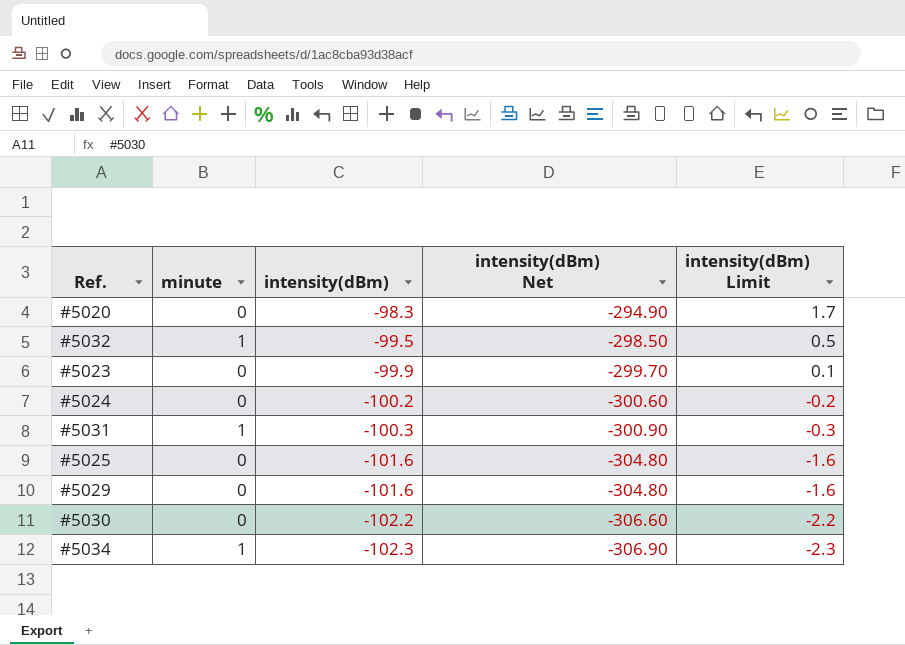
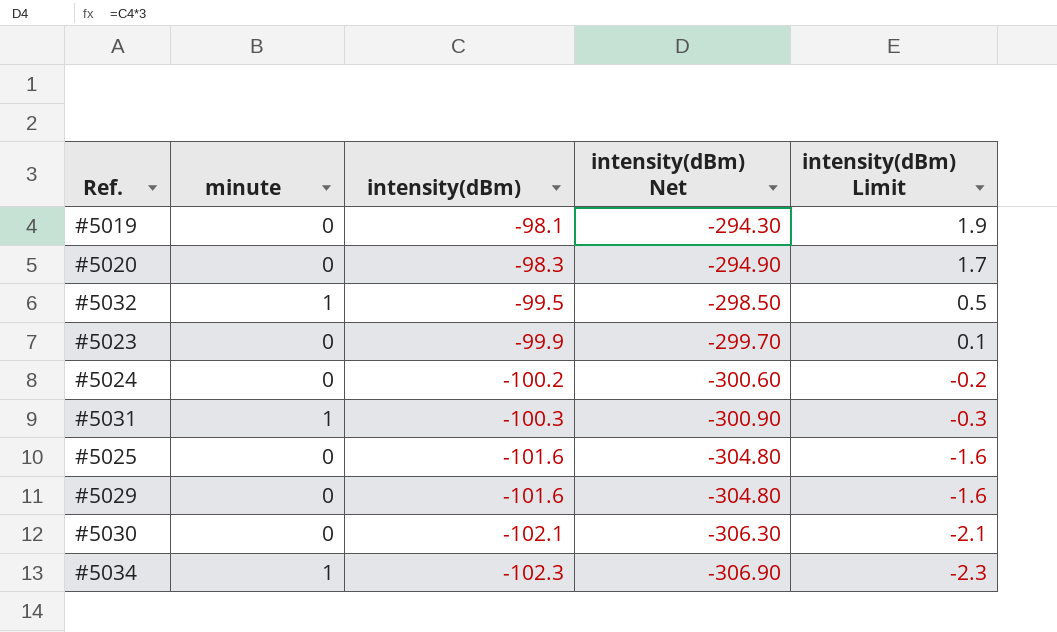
row #5019: none -> 0 | -98.1 | -294.30 | 1.9
#5030 | intensity(dBm): -102.2 -> -102.1
#5030 | intensity(dBm) Net: -306.60 -> -306.30
#5030 | intensity(dBm) Limit: -2.2 -> -2.1

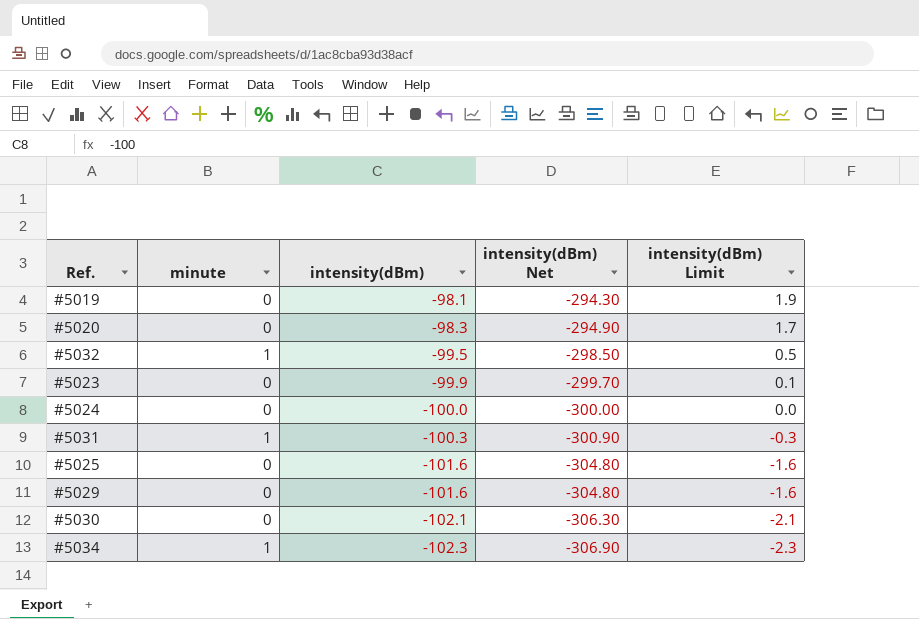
#5024 | intensity(dBm): -100.2 -> -100.0
#5024 | intensity(dBm) Net: -300.60 -> -300.00
#5024 | intensity(dBm) Limit: -0.2 -> 0.0

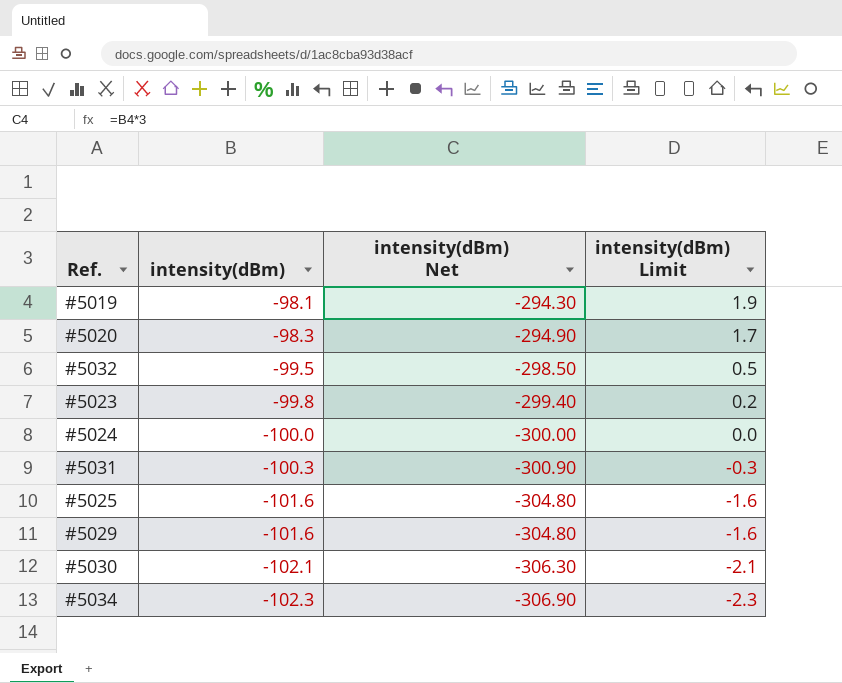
column minute | position: 2 -> none
#5023 | intensity(dBm): -99.9 -> -99.8
#5023 | intensity(dBm) Net: -299.70 -> -299.40
#5023 | intensity(dBm) Limit: 0.1 -> 0.2

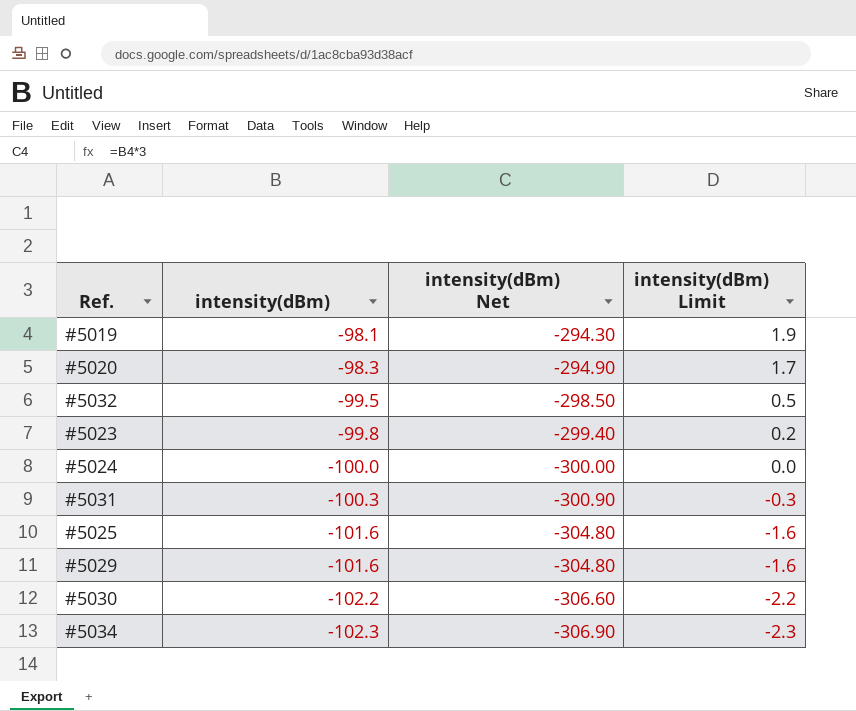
#5030 | intensity(dBm): -102.1 -> -102.2
#5030 | intensity(dBm) Net: -306.30 -> -306.60
#5030 | intensity(dBm) Limit: -2.1 -> -2.2

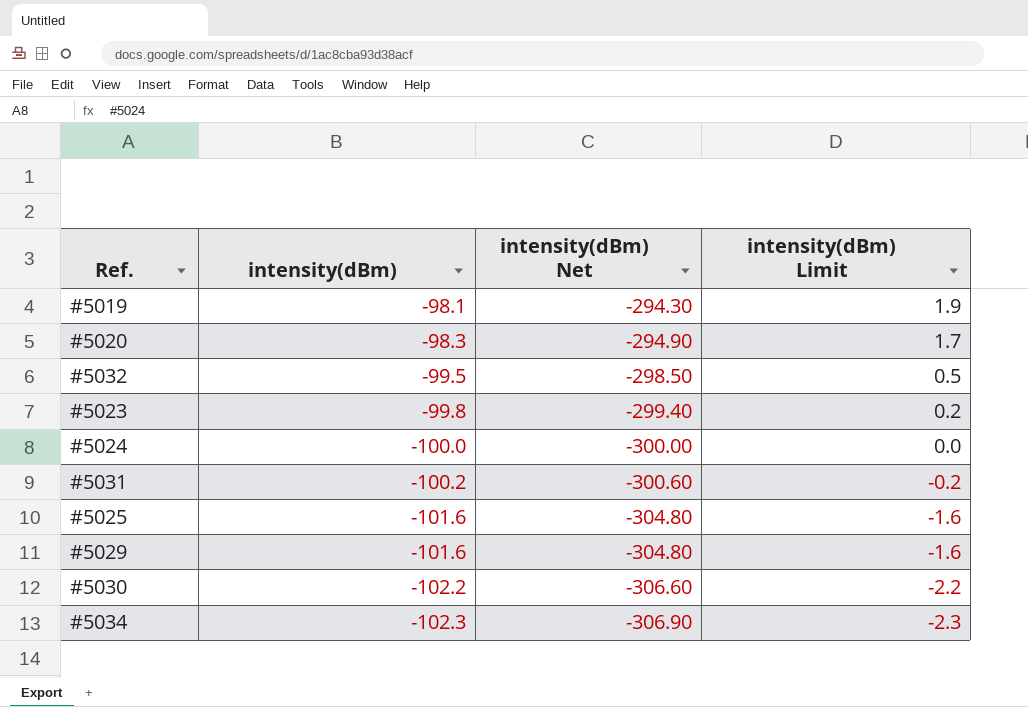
#5031 | intensity(dBm): -100.3 -> -100.2
#5031 | intensity(dBm) Net: -300.90 -> -300.60
#5031 | intensity(dBm) Limit: -0.3 -> -0.2

